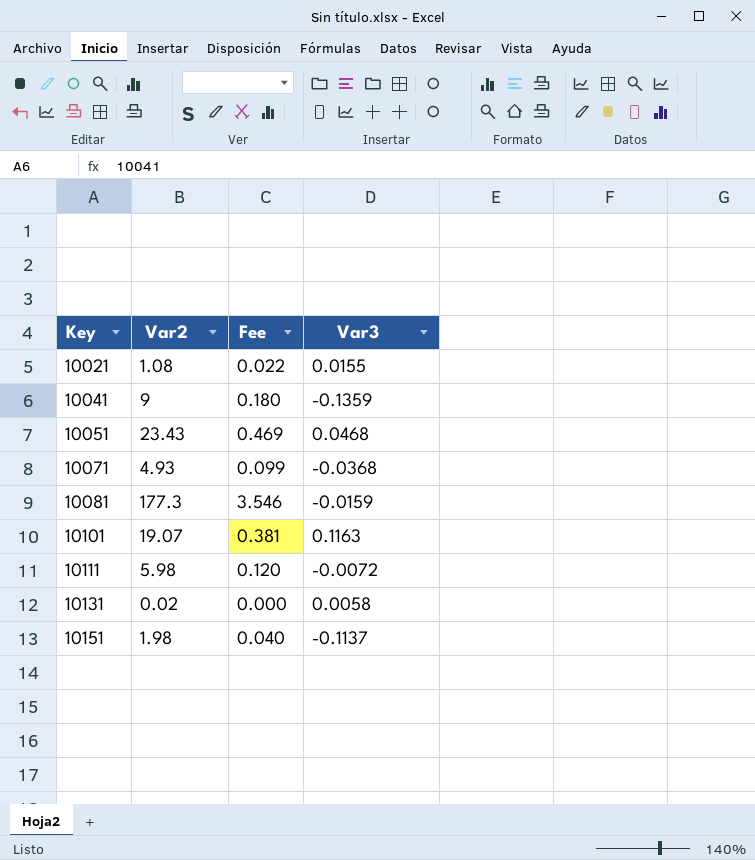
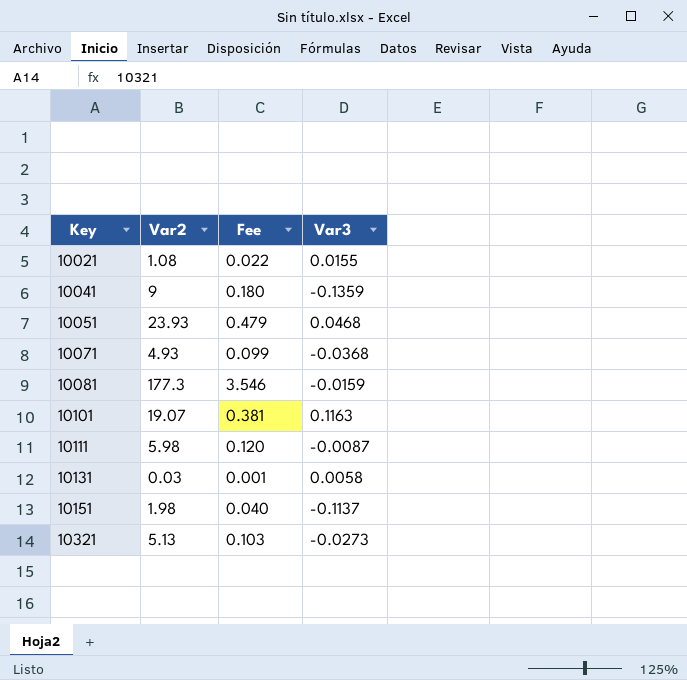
10051 | Var2: 23.43 -> 23.93
10051 | Fee: 0.469 -> 0.479
10111 | Var3: -0.0072 -> -0.0087
10131 | Var2: 0.02 -> 0.03
10131 | Fee: 0.000 -> 0.001
row 10321: none -> 5.13 | 0.103 | -0.0273

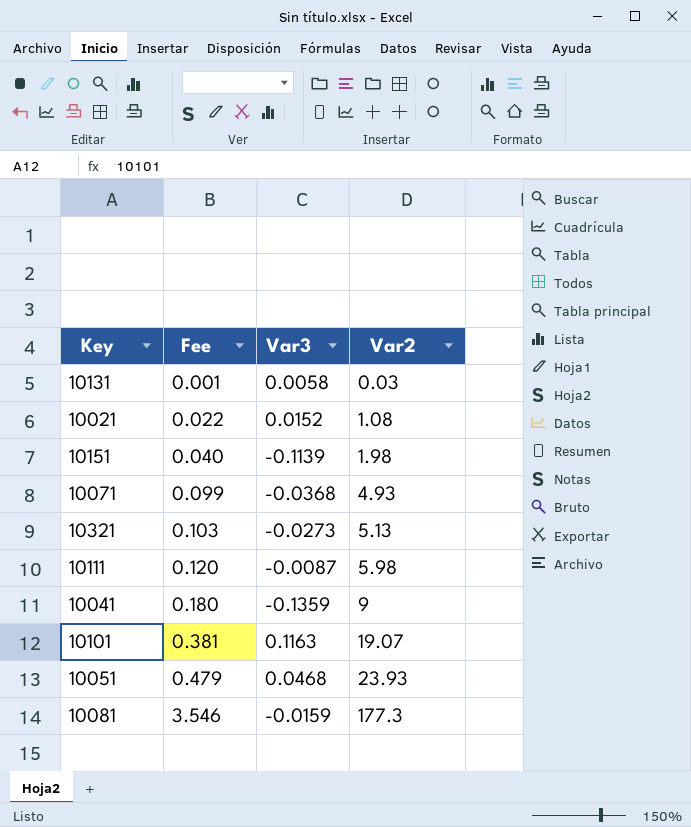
row order: Key ascending -> Fee ascending
column Var2 | position: 2 -> 4
10021 | Var3: 0.0155 -> 0.0152
10151 | Var3: -0.1137 -> -0.1139

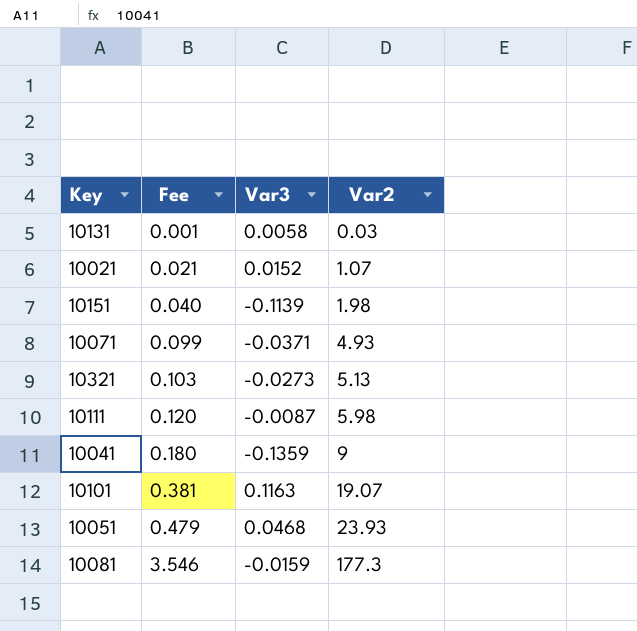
10021 | Fee: 0.022 -> 0.021
10021 | Var2: 1.08 -> 1.07
10071 | Var3: -0.0368 -> -0.0371

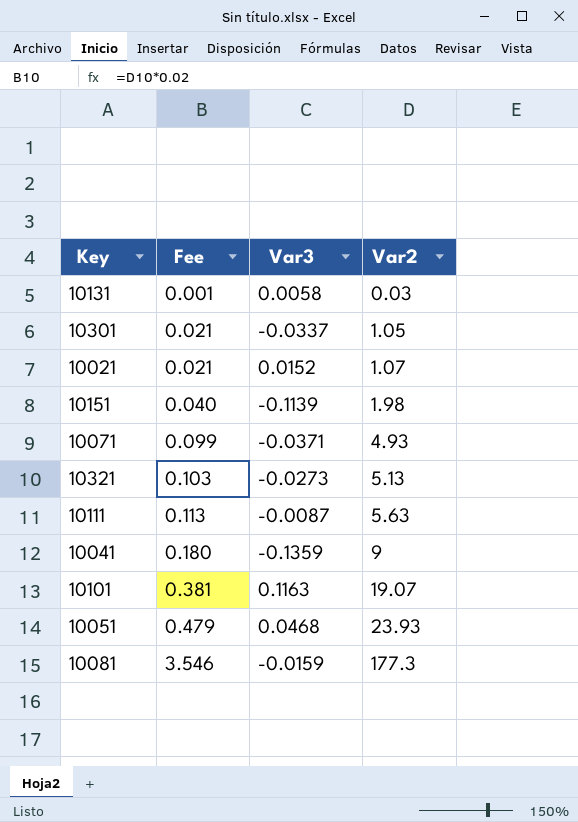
row 10301: none -> 0.021 | -0.0337 | 1.05
10111 | Fee: 0.120 -> 0.113
10111 | Var2: 5.98 -> 5.63

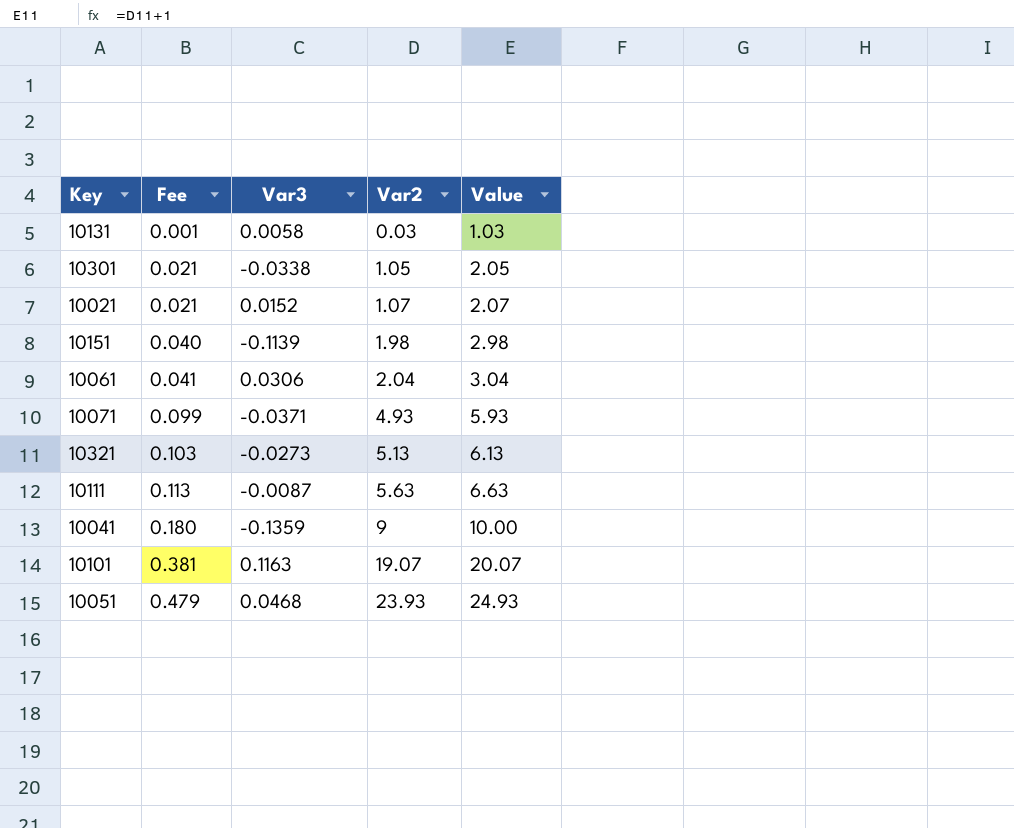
column Value | formula: none -> [Var2] + 1
row 10081: 3.546 | -0.0159 | 177.3 -> none
10301 | Var3: -0.0337 -> -0.0338
row 10061: none -> 0.041 | 0.0306 | 2.04 | 3.04

